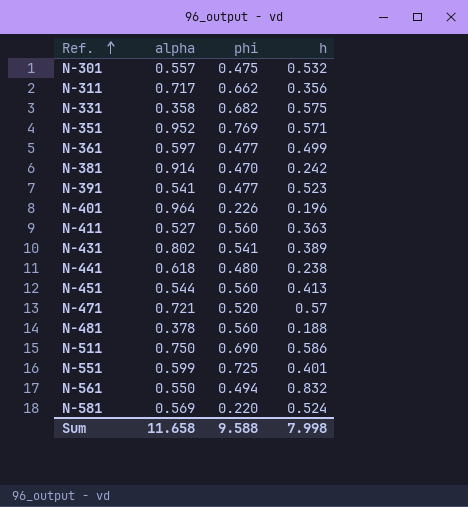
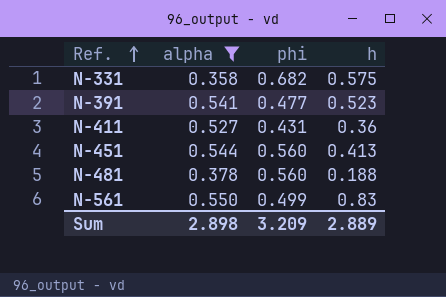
filter: none -> alpha <= 0.550
N-411 | phi: 0.560 -> 0.431
N-411 | h: 0.363 -> 0.36
N-561 | phi: 0.494 -> 0.499
N-561 | h: 0.832 -> 0.83
Sum | alpha: 11.658 -> 2.898
Sum | phi: 9.588 -> 3.209
Sum | h: 7.998 -> 2.889

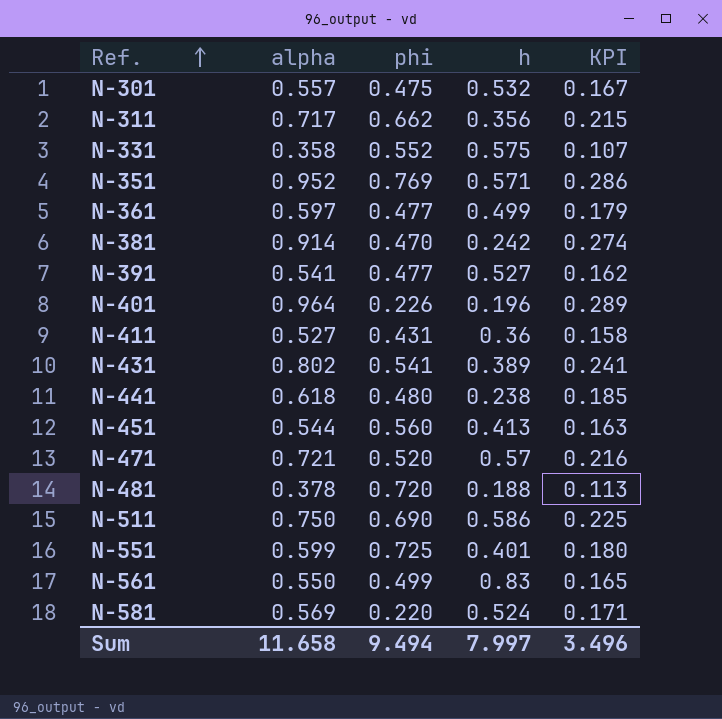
filter: alpha <= 0.550 -> none
column KPI | formula: none -> [alpha] * 0.3
N-331 | phi: 0.682 -> 0.552
N-391 | h: 0.523 -> 0.527
N-481 | phi: 0.560 -> 0.720
Sum | alpha: 2.898 -> 11.658
Sum | phi: 3.209 -> 9.494
Sum | h: 2.889 -> 7.997

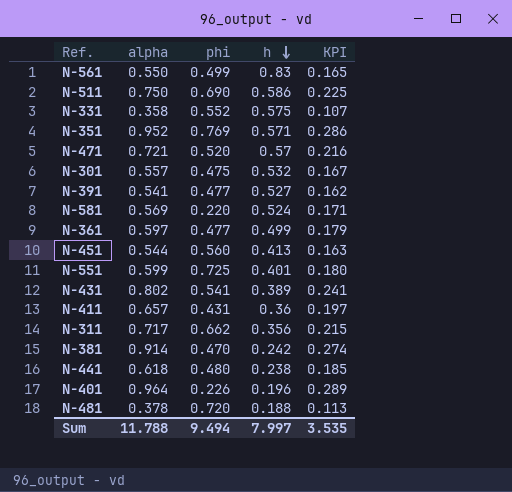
row order: Ref. ascending -> h descending
N-411 | alpha: 0.527 -> 0.657
N-411 | KPI: 0.158 -> 0.197
Sum | alpha: 11.658 -> 11.788
Sum | KPI: 3.496 -> 3.535

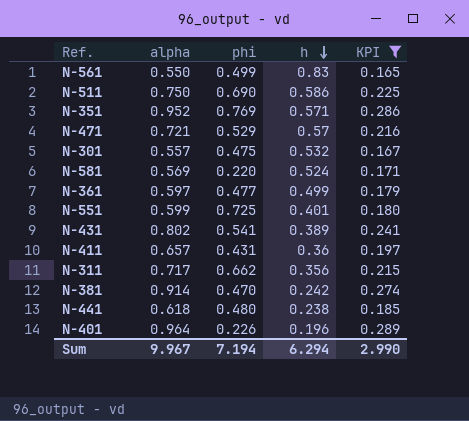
filter: none -> KPI >= 0.165
N-471 | phi: 0.520 -> 0.529
Sum | alpha: 11.788 -> 9.967
Sum | phi: 9.494 -> 7.194
Sum | h: 7.997 -> 6.294
Sum | KPI: 3.535 -> 2.990

